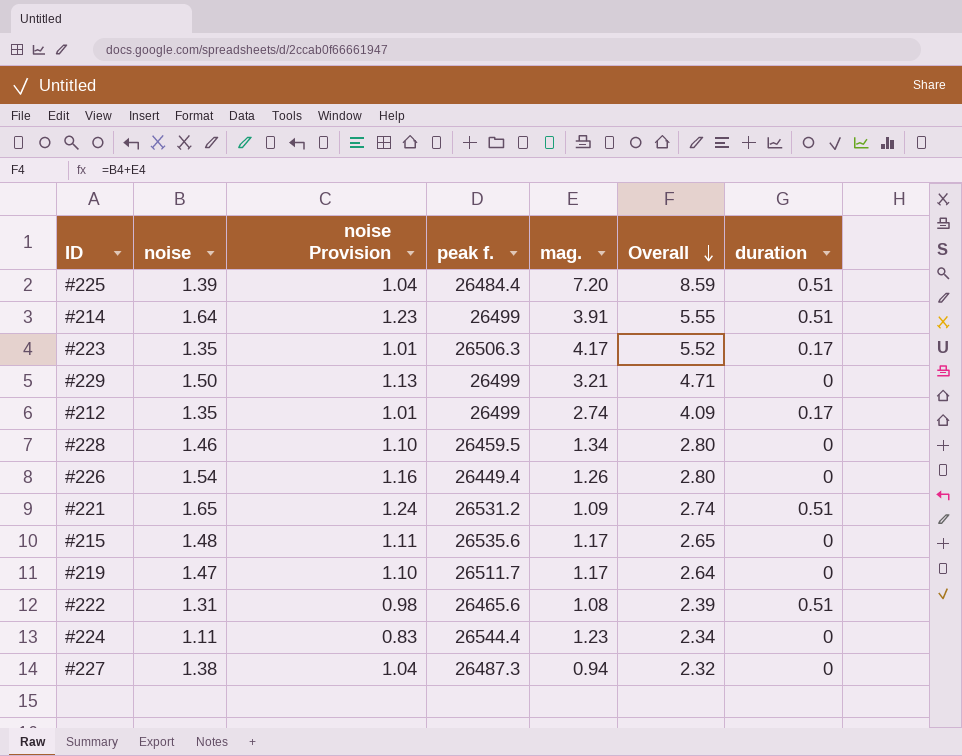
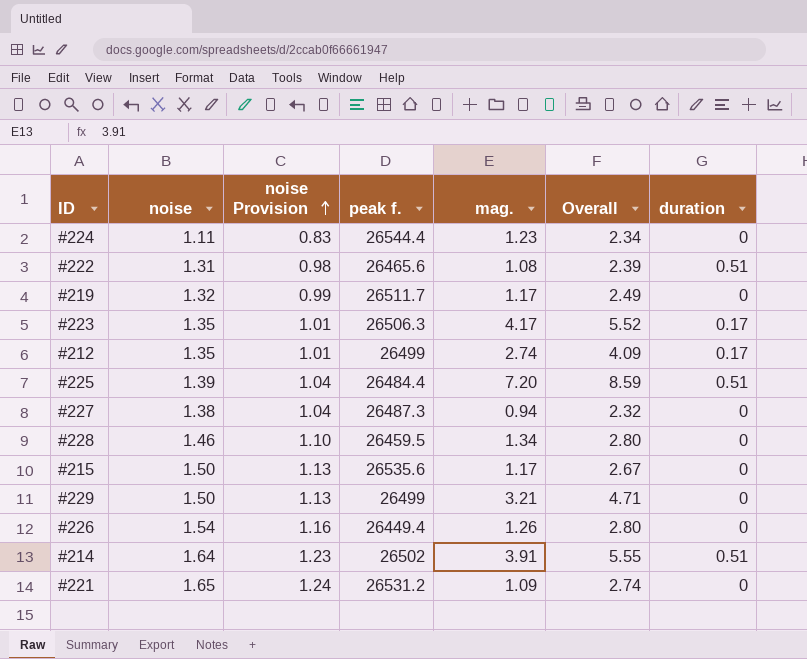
row order: Overall descending -> noise Provision ascending
#219 | noise: 1.47 -> 1.32
#219 | noise Provision: 1.10 -> 0.99
#219 | Overall: 2.64 -> 2.49
#215 | noise: 1.48 -> 1.50
#215 | noise Provision: 1.11 -> 1.13
#215 | Overall: 2.65 -> 2.67
#214 | peak f.: 26499 -> 26502
#221 | duration: 0.51 -> 0

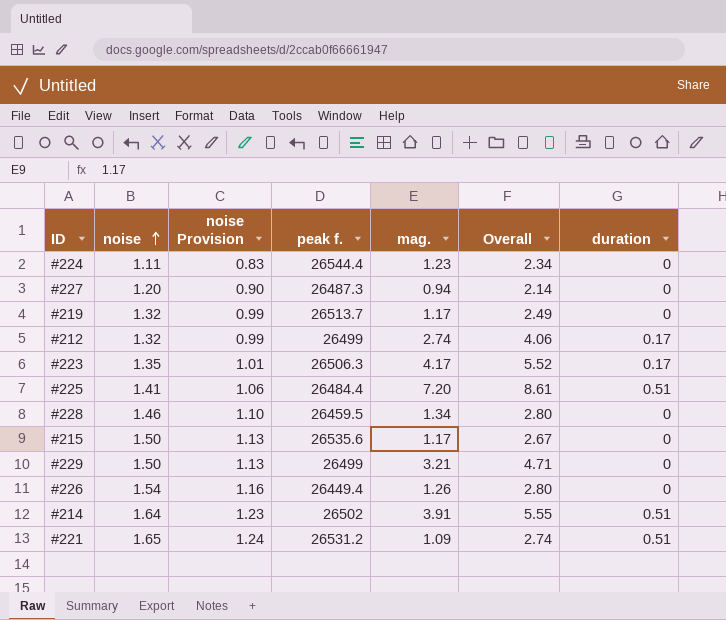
row order: noise Provision ascending -> noise ascending
row #222: 1.31 | 0.98 | 26465.6 | 1.08 | 2.39 | 0.51 -> none
#227 | noise: 1.38 -> 1.20
#227 | noise Provision: 1.04 -> 0.90
#227 | Overall: 2.32 -> 2.14
#219 | peak f.: 26511.7 -> 26513.7
#212 | noise: 1.35 -> 1.32
#212 | noise Provision: 1.01 -> 0.99
#212 | Overall: 4.09 -> 4.06
#225 | noise: 1.39 -> 1.41
#225 | noise Provision: 1.04 -> 1.06
#225 | Overall: 8.59 -> 8.61
#221 | duration: 0 -> 0.51

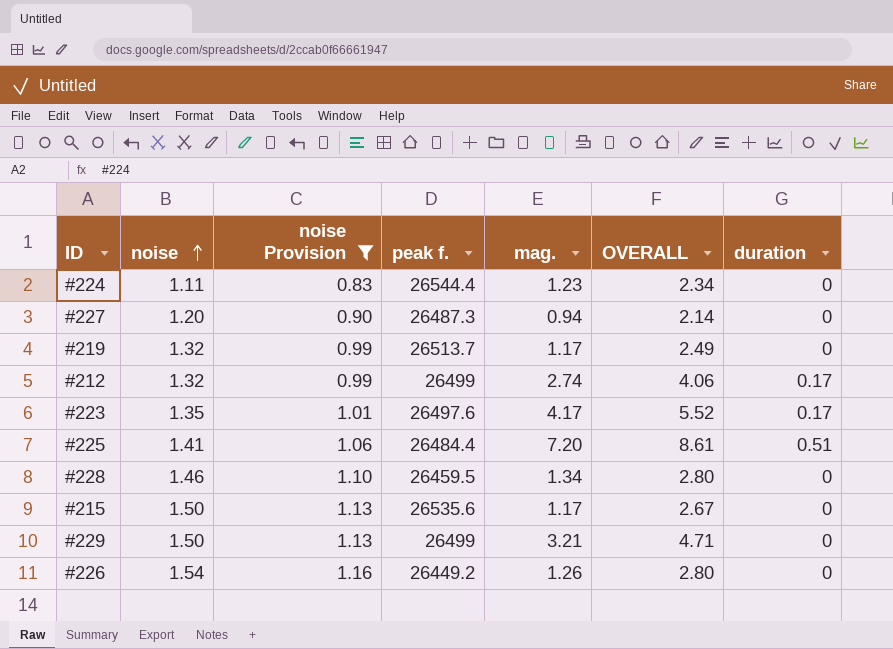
filter: none -> noise Provision <= 1.16
column name: Overall -> OVERALL
#223 | peak f.: 26506.3 -> 26497.6
#226 | peak f.: 26449.4 -> 26449.2

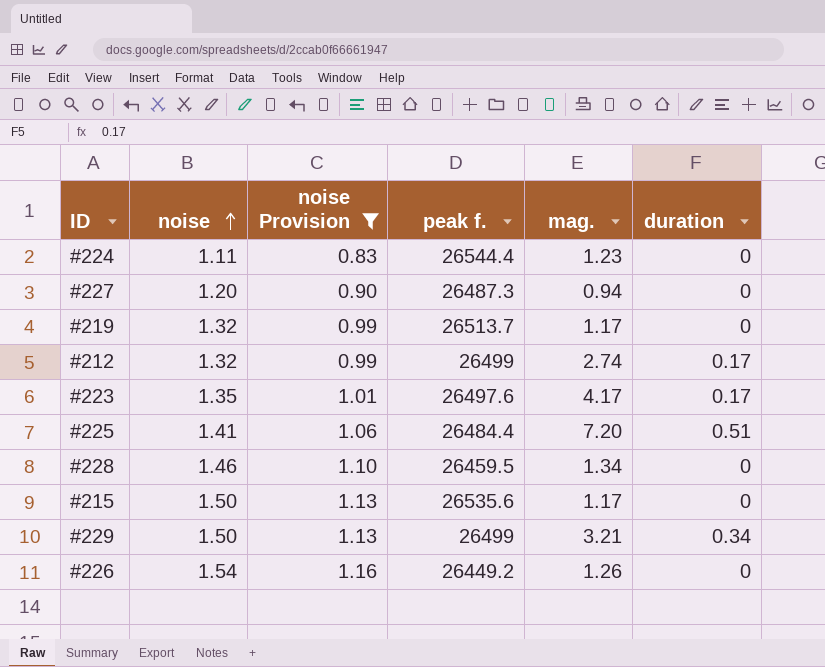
column OVERALL | formula: [noise] + [mag.] -> none
#229 | duration: 0 -> 0.34

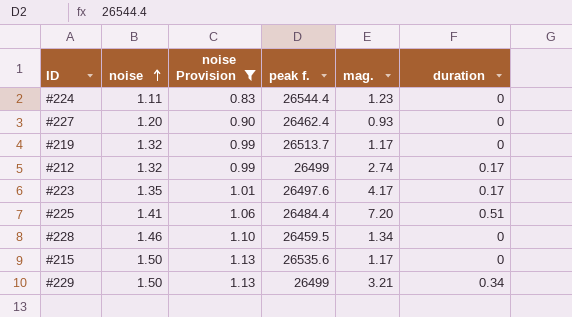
row #226: 1.54 | 1.16 | 26449.2 | 1.26 | 0 -> none
#227 | peak f.: 26487.3 -> 26462.4
#227 | mag.: 0.94 -> 0.93

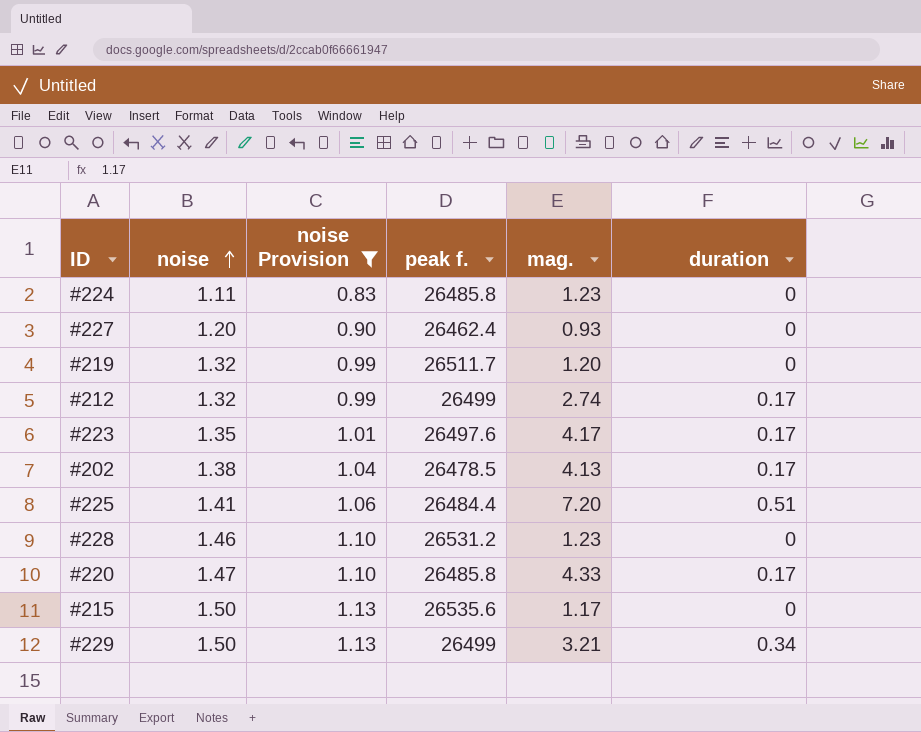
#224 | peak f.: 26544.4 -> 26485.8
#219 | peak f.: 26513.7 -> 26511.7
#219 | mag.: 1.17 -> 1.20
row #202: none -> 1.38 | 1.04 | 26478.5 | 4.13 | 0.17
#228 | peak f.: 26459.5 -> 26531.2
#228 | mag.: 1.34 -> 1.23
row #220: none -> 1.47 | 1.10 | 26485.8 | 4.33 | 0.17

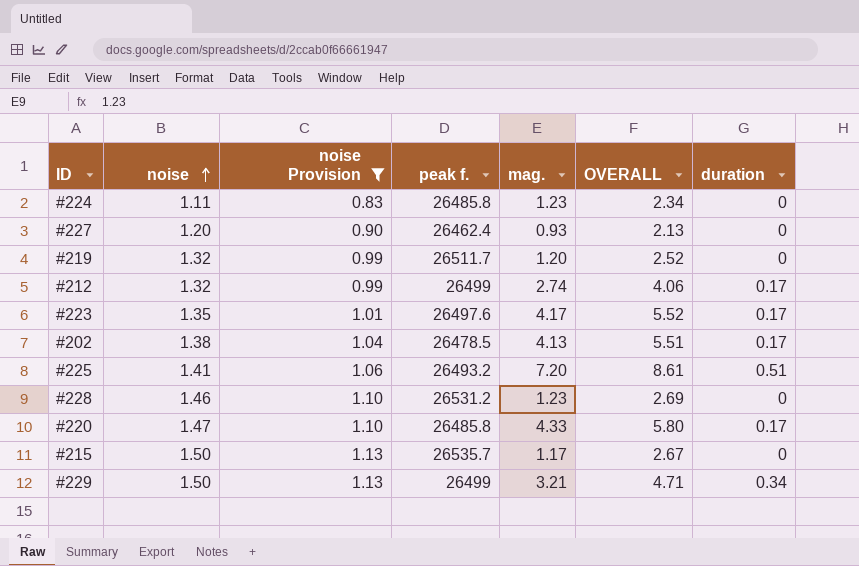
column OVERALL | formula: none -> [noise] + [mag.]
#225 | peak f.: 26484.4 -> 26493.2
#215 | peak f.: 26535.6 -> 26535.7

